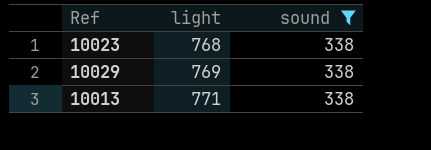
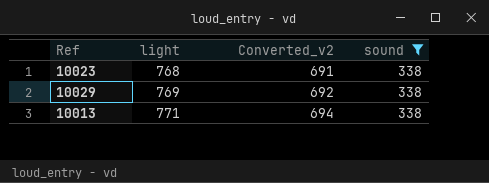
column Converted_v2 | formula: none -> [light] * 0.9

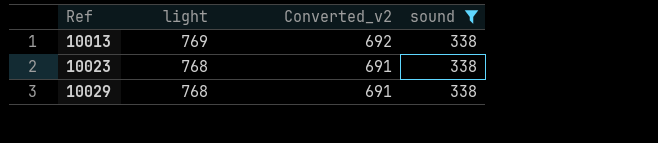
row order: light ascending -> Ref ascending
10013 | light: 771 -> 769
10013 | Converted_v2: 694 -> 692
10029 | light: 769 -> 768
10029 | Converted_v2: 692 -> 691

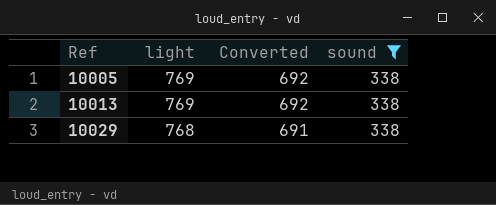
column name: Converted_v2 -> Converted
row 10023: 768 | 691 | 338 -> none
row 10005: none -> 769 | 692 | 338

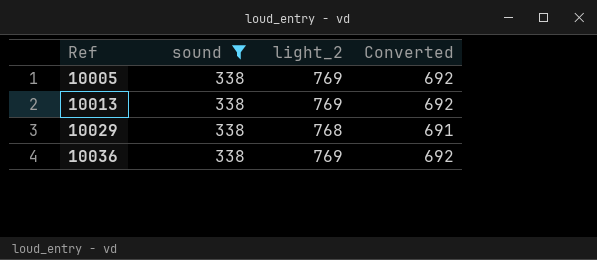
column sound | position: 4 -> 2
column name: light -> light_2
row 10036: none -> 338 | 769 | 692

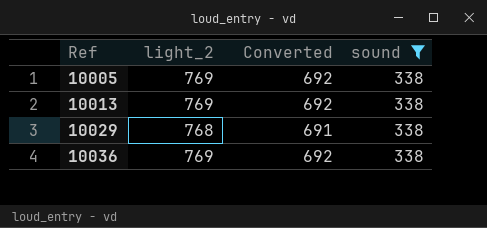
column sound | position: 2 -> 4

